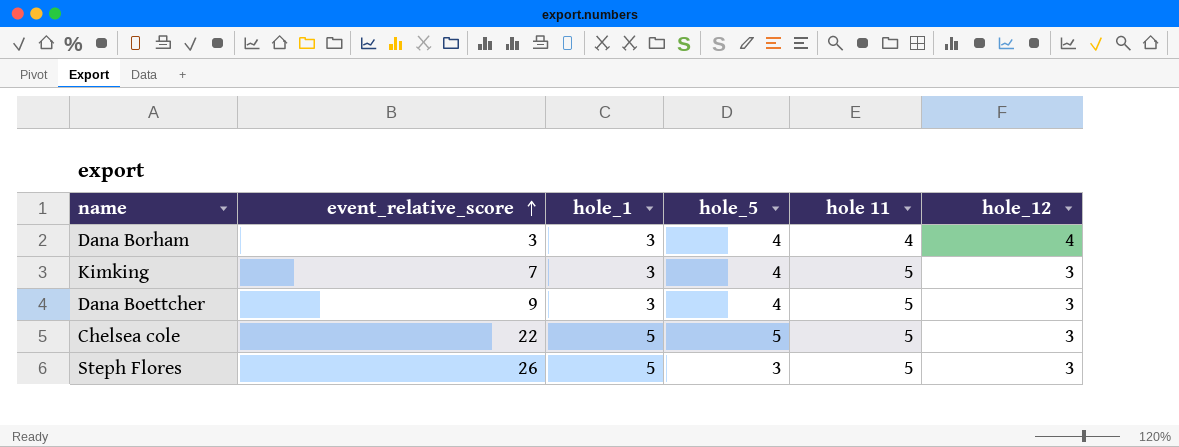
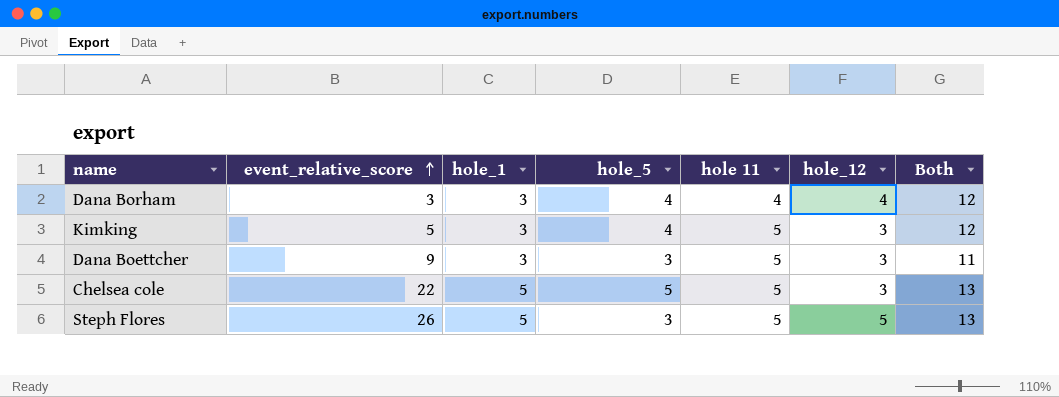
column Both | formula: none -> [hole_5] + [hole 11] + [hole_12]
Kimking | event_relative_score: 7 -> 5
Dana Boettcher | hole_5: 4 -> 3
Steph Flores | hole_12: 3 -> 5

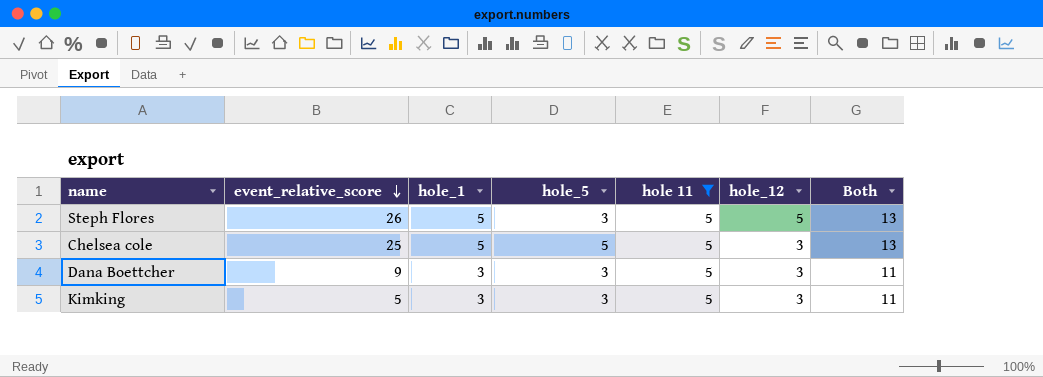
filter: none -> hole 11 = 5
row order: event_relative_score ascending -> event_relative_score descending
Chelsea cole | event_relative_score: 22 -> 25
Kimking | hole_5: 4 -> 3
Kimking | Both: 12 -> 11

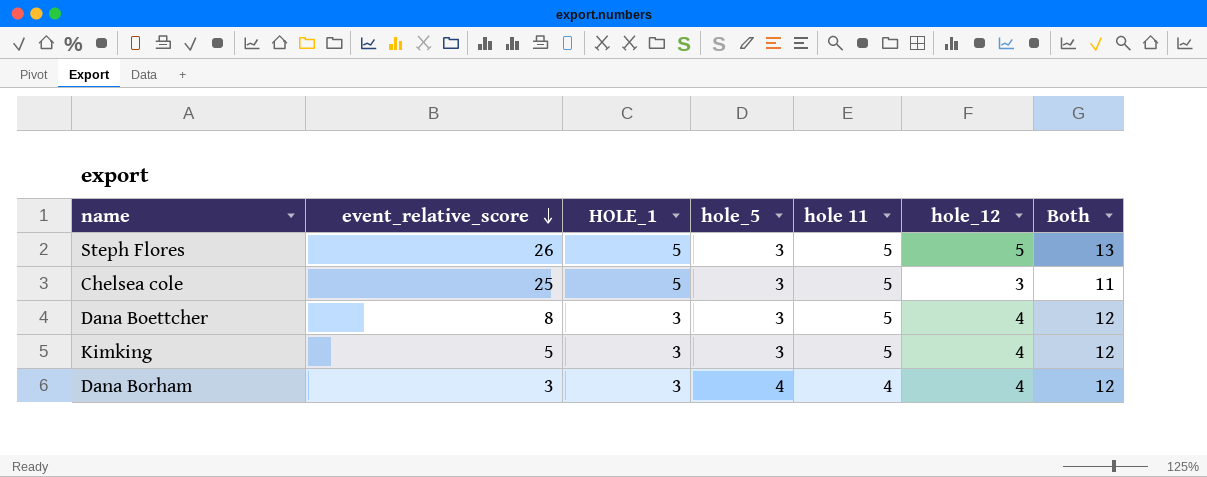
filter: hole 11 = 5 -> none
column name: hole_1 -> HOLE_1
Chelsea cole | hole_5: 5 -> 3
Chelsea cole | Both: 13 -> 11
Dana Boettcher | event_relative_score: 9 -> 8
Dana Boettcher | hole_12: 3 -> 4
Dana Boettcher | Both: 11 -> 12
Kimking | hole_12: 3 -> 4
Kimking | Both: 11 -> 12

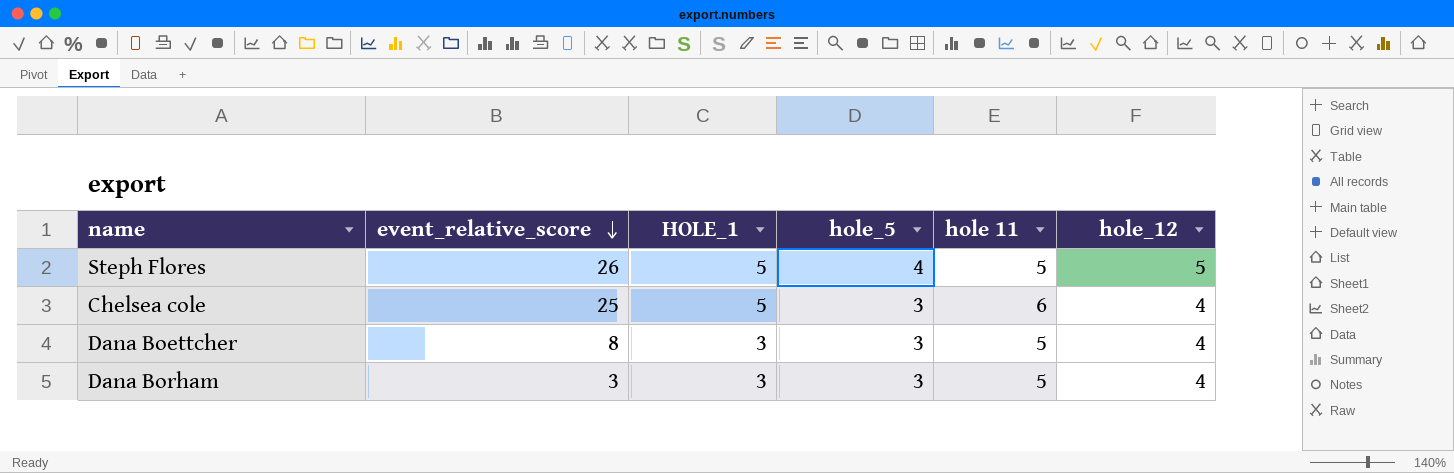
column Both | formula: [hole_5] + [hole 11] + [hole_12] -> none
row Kimking: 5 | 3 | 3 | 5 | 4 | 12 -> none
Steph Flores | hole_5: 3 -> 4
Chelsea cole | hole 11: 5 -> 6
Chelsea cole | hole_12: 3 -> 4
Dana Borham | hole_5: 4 -> 3
Dana Borham | hole 11: 4 -> 5

